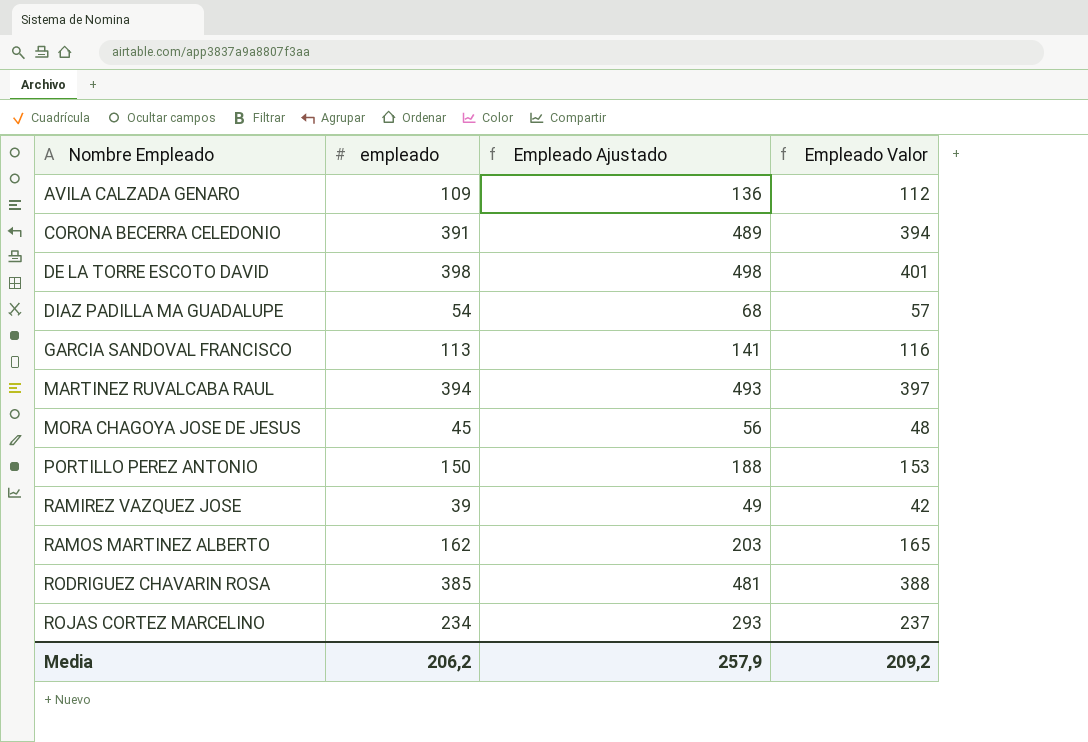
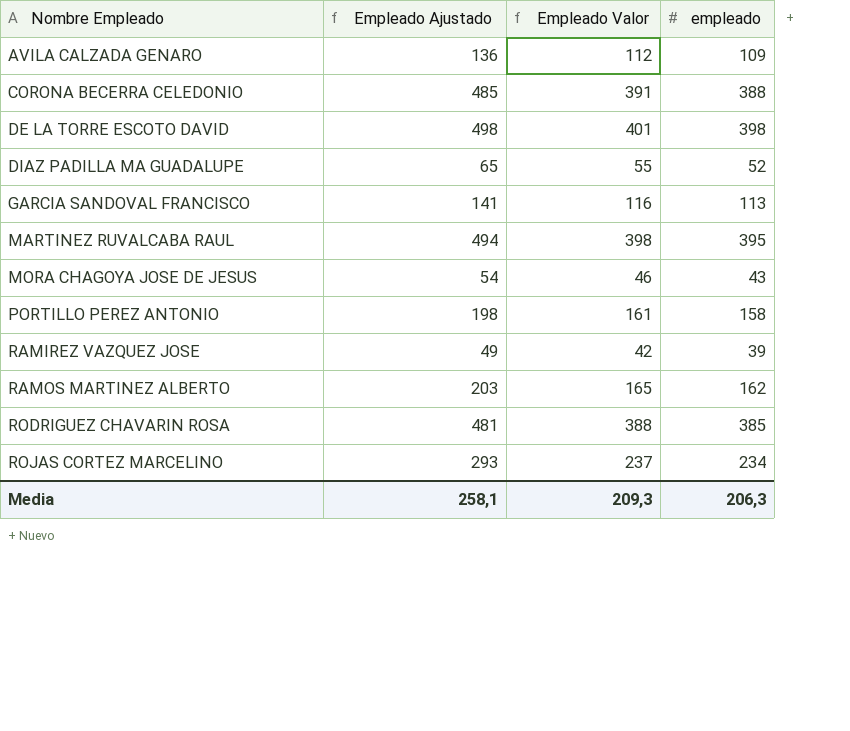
column empleado | position: 2 -> 4
CORONA BECERRA CELEDONIO | Empleado Ajustado: 489 -> 485
CORONA BECERRA CELEDONIO | Empleado Valor: 394 -> 391
CORONA BECERRA CELEDONIO | empleado: 391 -> 388
DIAZ PADILLA MA GUADALUPE | Empleado Ajustado: 68 -> 65
DIAZ PADILLA MA GUADALUPE | Empleado Valor: 57 -> 55
DIAZ PADILLA MA GUADALUPE | empleado: 54 -> 52
MARTINEZ RUVALCABA RAUL | Empleado Ajustado: 493 -> 494
MARTINEZ RUVALCABA RAUL | Empleado Valor: 397 -> 398
MARTINEZ RUVALCABA RAUL | empleado: 394 -> 395
MORA CHAGOYA JOSE DE JESUS | Empleado Ajustado: 56 -> 54
MORA CHAGOYA JOSE DE JESUS | Empleado Valor: 48 -> 46
MORA CHAGOYA JOSE DE JESUS | empleado: 45 -> 43
PORTILLO PEREZ ANTONIO | Empleado Ajustado: 188 -> 198
PORTILLO PEREZ ANTONIO | Empleado Valor: 153 -> 161
PORTILLO PEREZ ANTONIO | empleado: 150 -> 158
Media | Empleado Ajustado: 257,9 -> 258,1
Media | Empleado Valor: 209,2 -> 209,3
Media | empleado: 206,2 -> 206,3

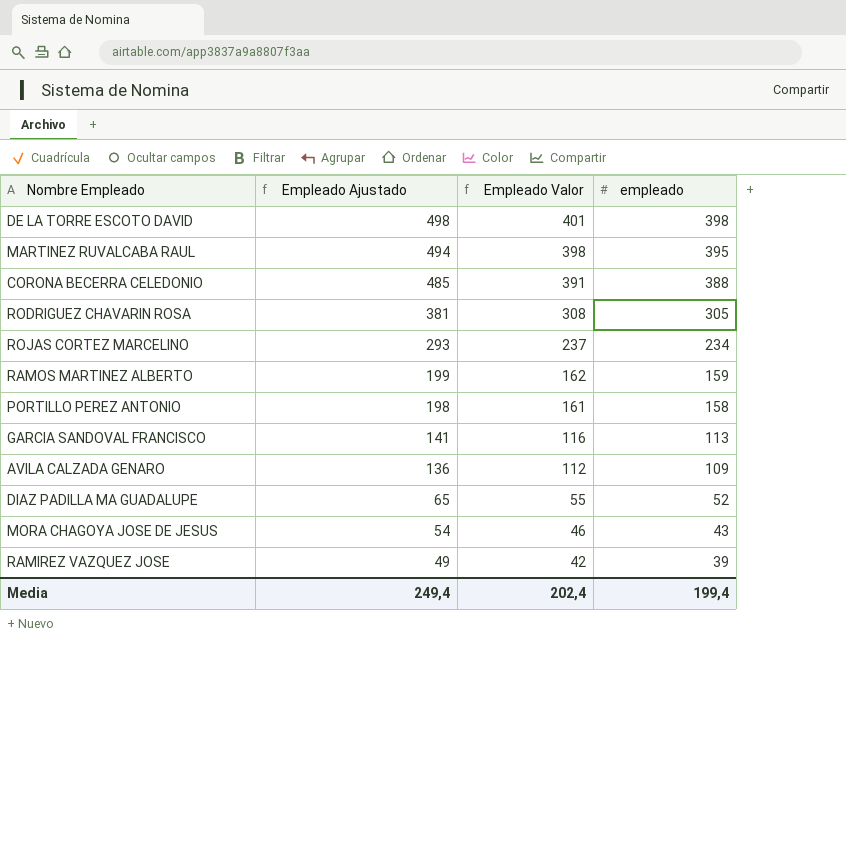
row order: Nombre Empleado ascending -> Empleado Ajustado descending
RODRIGUEZ CHAVARIN ROSA | Empleado Ajustado: 481 -> 381
RODRIGUEZ CHAVARIN ROSA | Empleado Valor: 388 -> 308
RODRIGUEZ CHAVARIN ROSA | empleado: 385 -> 305
RAMOS MARTINEZ ALBERTO | Empleado Ajustado: 203 -> 199
RAMOS MARTINEZ ALBERTO | Empleado Valor: 165 -> 162
RAMOS MARTINEZ ALBERTO | empleado: 162 -> 159
Media | Empleado Ajustado: 258,1 -> 249,4
Media | Empleado Valor: 209,3 -> 202,4
Media | empleado: 206,3 -> 199,4

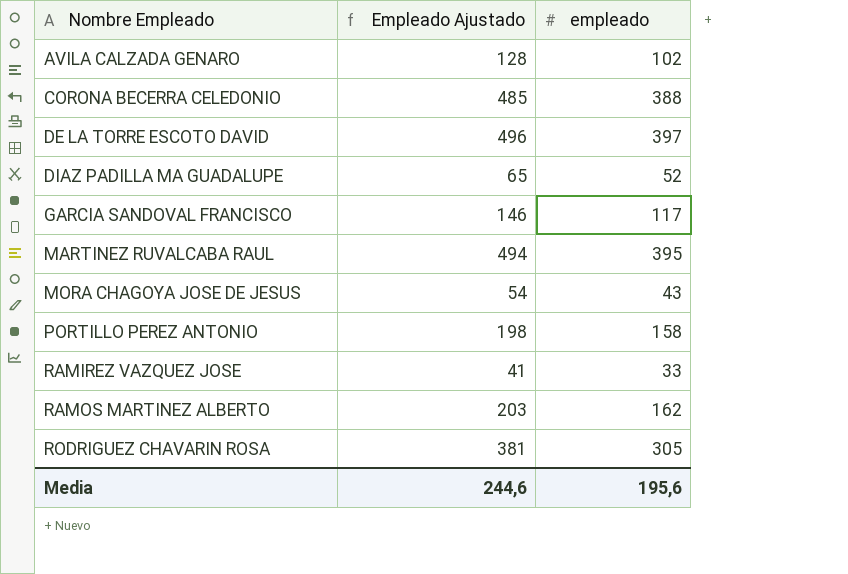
row order: Empleado Ajustado descending -> Nombre Empleado ascending
column Empleado Valor | formula: [empleado] + 3 -> none
row ROJAS CORTEZ MARCELINO: 293 | 237 | 234 -> none
AVILA CALZADA GENARO | Empleado Ajustado: 136 -> 128
AVILA CALZADA GENARO | empleado: 109 -> 102
DE LA TORRE ESCOTO DAVID | Empleado Ajustado: 498 -> 496
DE LA TORRE ESCOTO DAVID | empleado: 398 -> 397
GARCIA SANDOVAL FRANCISCO | Empleado Ajustado: 141 -> 146
GARCIA SANDOVAL FRANCISCO | empleado: 113 -> 117
RAMIREZ VAZQUEZ JOSE | Empleado Ajustado: 49 -> 41
RAMIREZ VAZQUEZ JOSE | empleado: 39 -> 33
RAMOS MARTINEZ ALBERTO | Empleado Ajustado: 199 -> 203
RAMOS MARTINEZ ALBERTO | empleado: 159 -> 162
Media | Empleado Ajustado: 249,4 -> 244,6
Media | empleado: 199,4 -> 195,6

